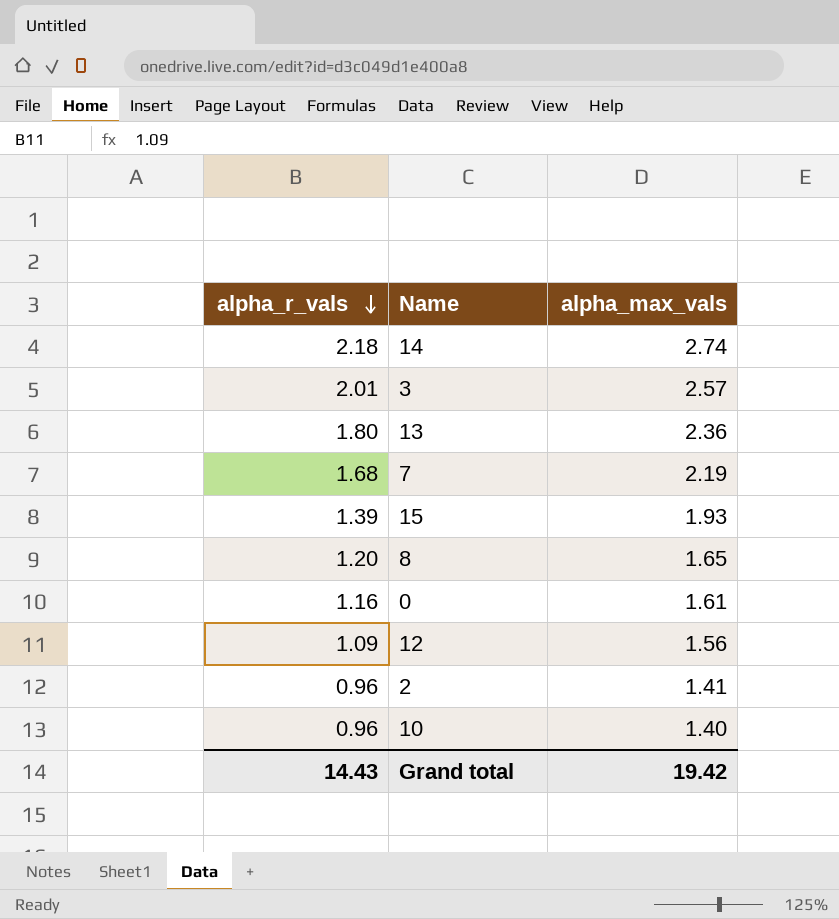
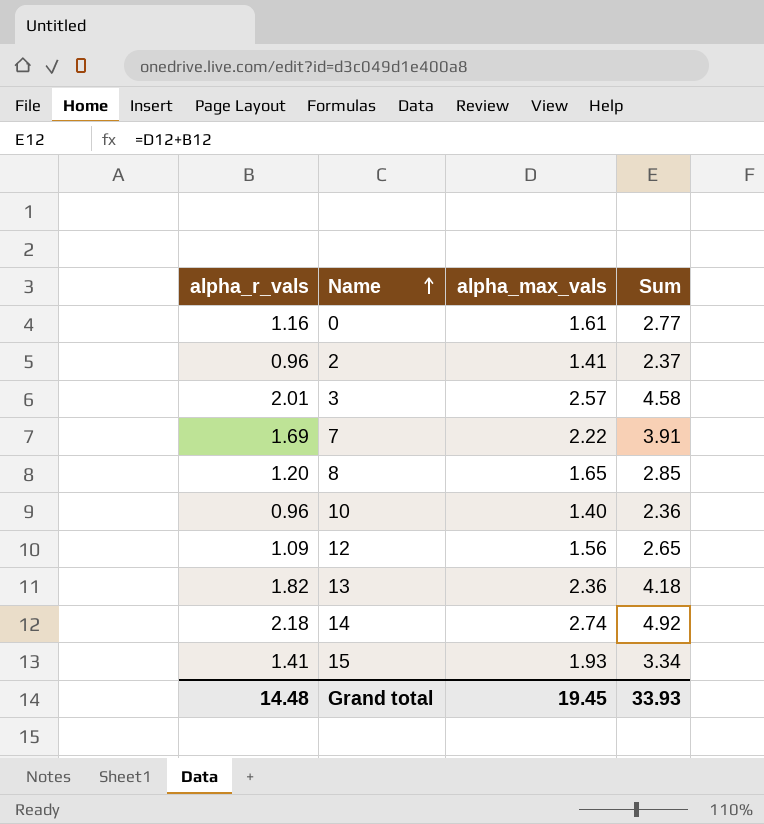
row order: alpha_r_vals descending -> Name ascending
column Sum | formula: none -> [alpha_r_vals] + [alpha_max_vals]
7 | alpha_r_vals: 1.68 -> 1.69
7 | alpha_max_vals: 2.19 -> 2.22
13 | alpha_r_vals: 1.80 -> 1.82
15 | alpha_r_vals: 1.39 -> 1.41
Grand total | alpha_r_vals: 14.43 -> 14.48
Grand total | alpha_max_vals: 19.42 -> 19.45

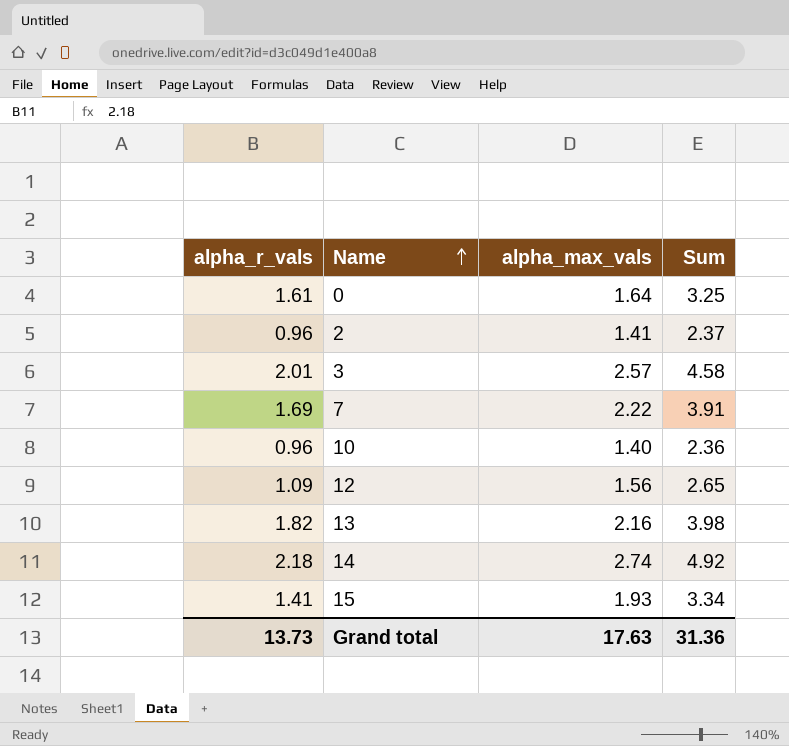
row 8: 1.20 | 1.65 | 2.85 -> none
0 | alpha_r_vals: 1.16 -> 1.61
0 | alpha_max_vals: 1.61 -> 1.64
0 | Sum: 2.77 -> 3.25
13 | alpha_max_vals: 2.36 -> 2.16
13 | Sum: 4.18 -> 3.98
Grand total | alpha_r_vals: 14.48 -> 13.73
Grand total | alpha_max_vals: 19.45 -> 17.63
Grand total | Sum: 33.93 -> 31.36

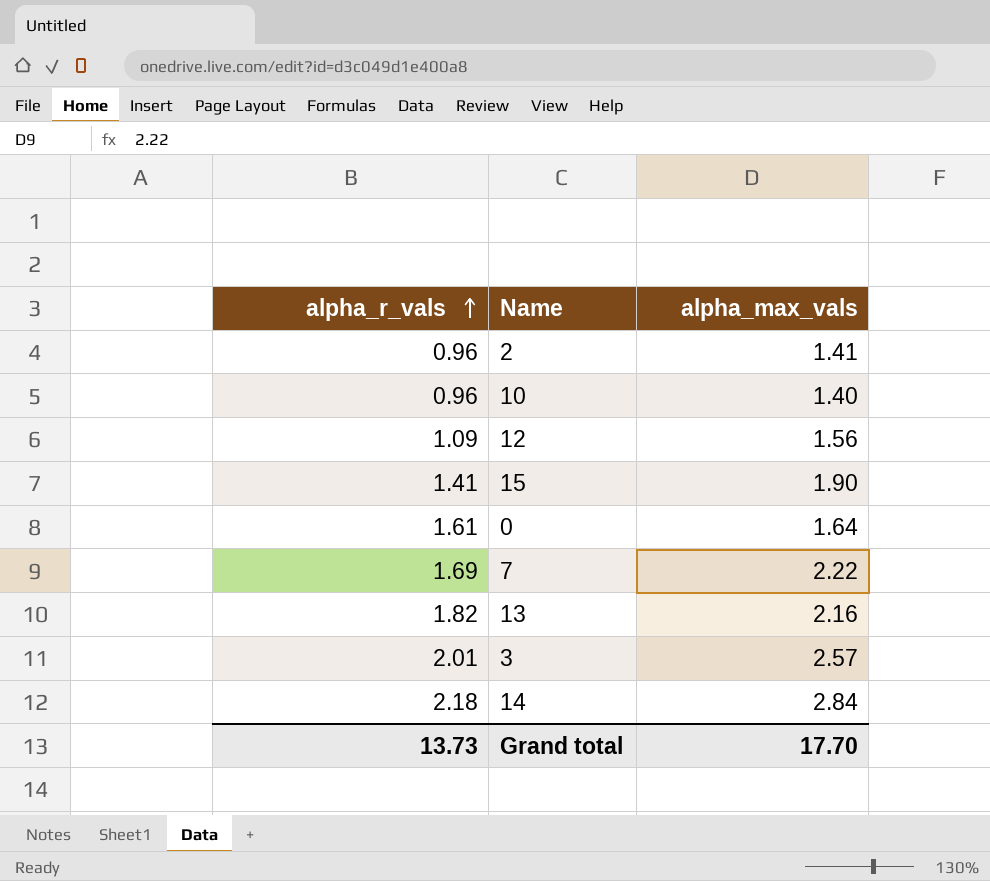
row order: Name ascending -> alpha_r_vals ascending
column Sum | formula: [alpha_r_vals] + [alpha_max_vals] -> none
15 | alpha_max_vals: 1.93 -> 1.90
14 | alpha_max_vals: 2.74 -> 2.84
Grand total | alpha_max_vals: 17.63 -> 17.70

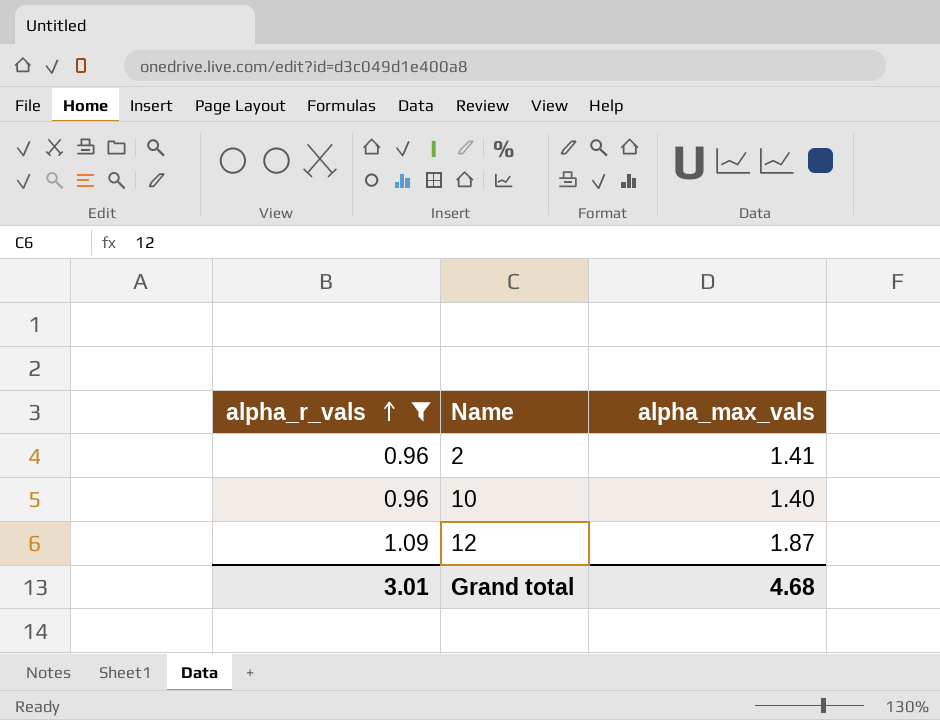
filter: none -> alpha_r_vals <= 1.09
12 | alpha_max_vals: 1.56 -> 1.87
Grand total | alpha_r_vals: 13.73 -> 3.01
Grand total | alpha_max_vals: 17.70 -> 4.68

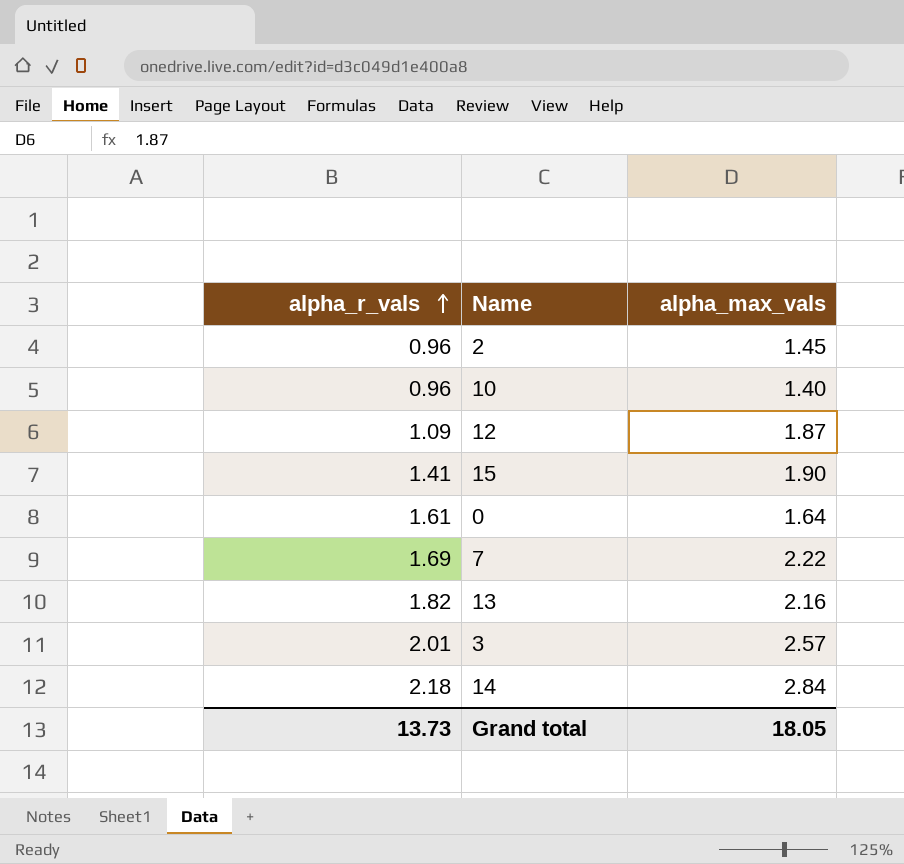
filter: alpha_r_vals <= 1.09 -> none
2 | alpha_max_vals: 1.41 -> 1.45
Grand total | alpha_r_vals: 3.01 -> 13.73
Grand total | alpha_max_vals: 4.68 -> 18.05

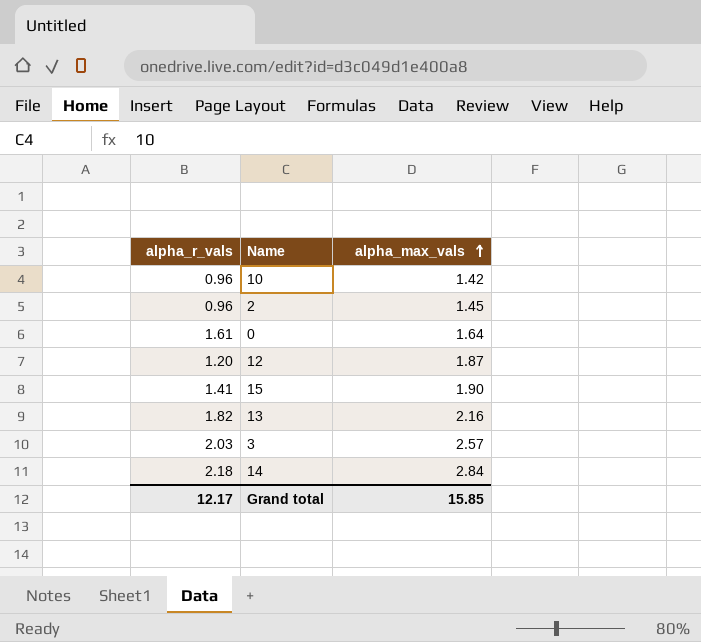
row order: alpha_r_vals ascending -> alpha_max_vals ascending
row 7: 1.69 | 2.22 -> none
10 | alpha_max_vals: 1.40 -> 1.42
12 | alpha_r_vals: 1.09 -> 1.20
3 | alpha_r_vals: 2.01 -> 2.03
Grand total | alpha_r_vals: 13.73 -> 12.17
Grand total | alpha_max_vals: 18.05 -> 15.85

